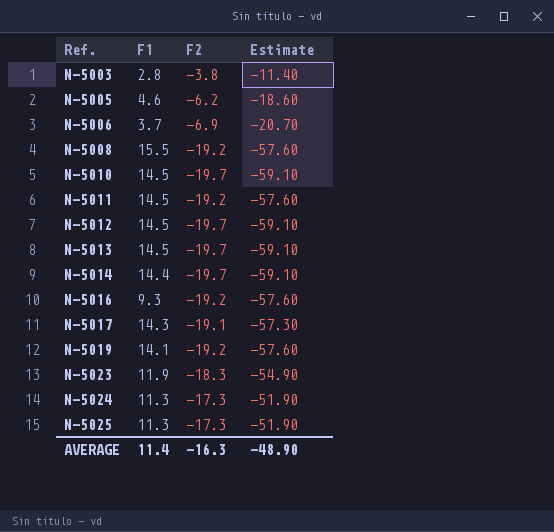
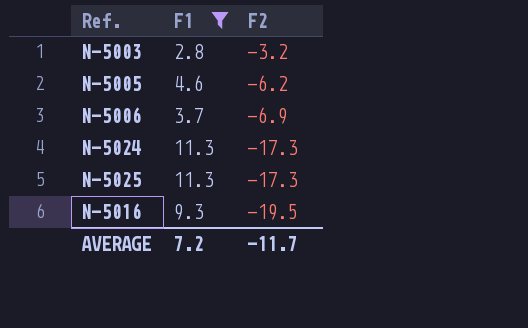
filter: none -> F1 <= 11.3
row order: Ref. ascending -> F2 descending
column Estimate | formula: [F2] * 3 -> none
N-5003 | F2: -3.8 -> -3.2
N-5016 | F2: -19.2 -> -19.5
AVERAGE | F1: 11.4 -> 7.2
AVERAGE | F2: -16.3 -> -11.7

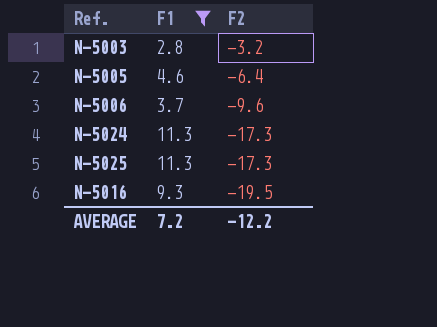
N-5005 | F2: -6.2 -> -6.4
N-5006 | F2: -6.9 -> -9.6
AVERAGE | F2: -11.7 -> -12.2

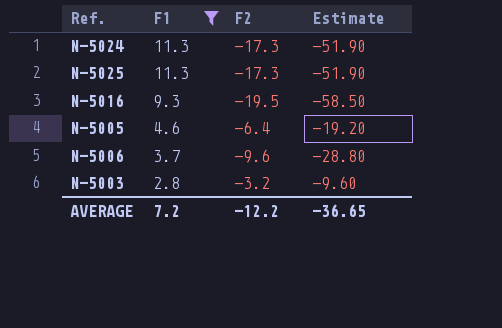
row order: F2 descending -> F1 descending
column Estimate | formula: none -> [F2] * 3

